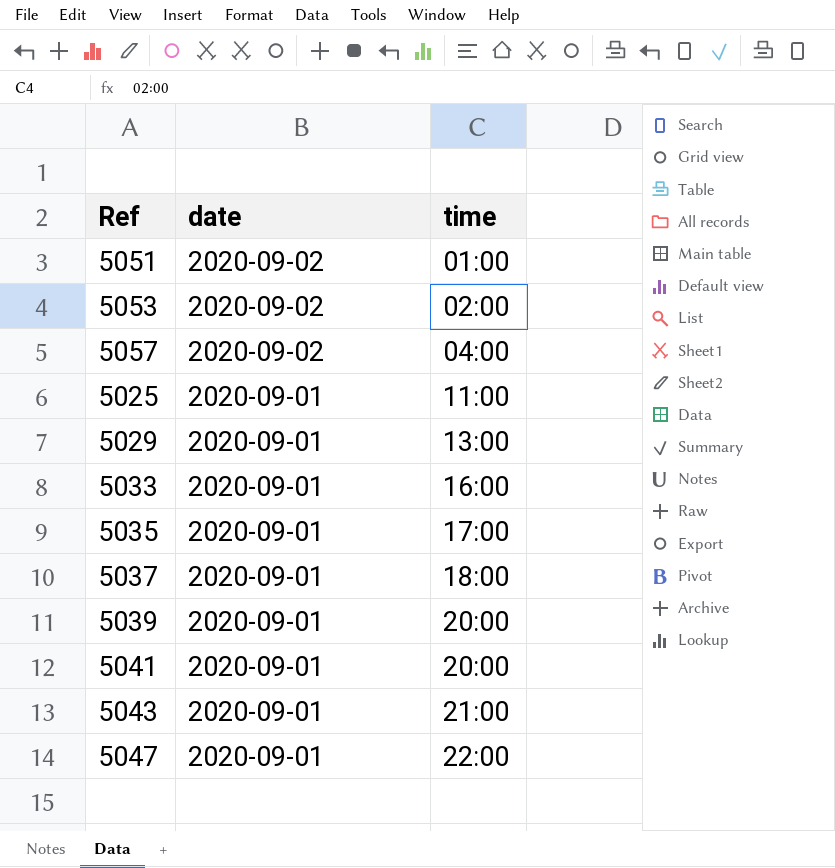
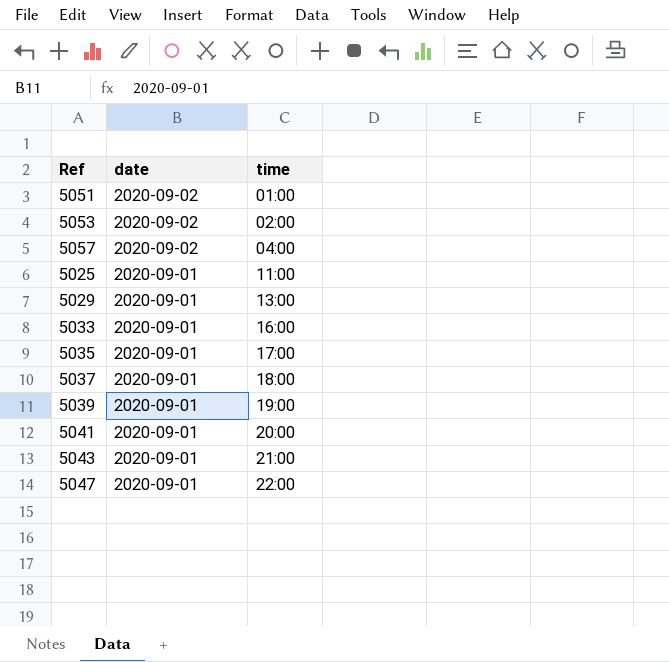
5039 | time: 20:00 -> 19:00

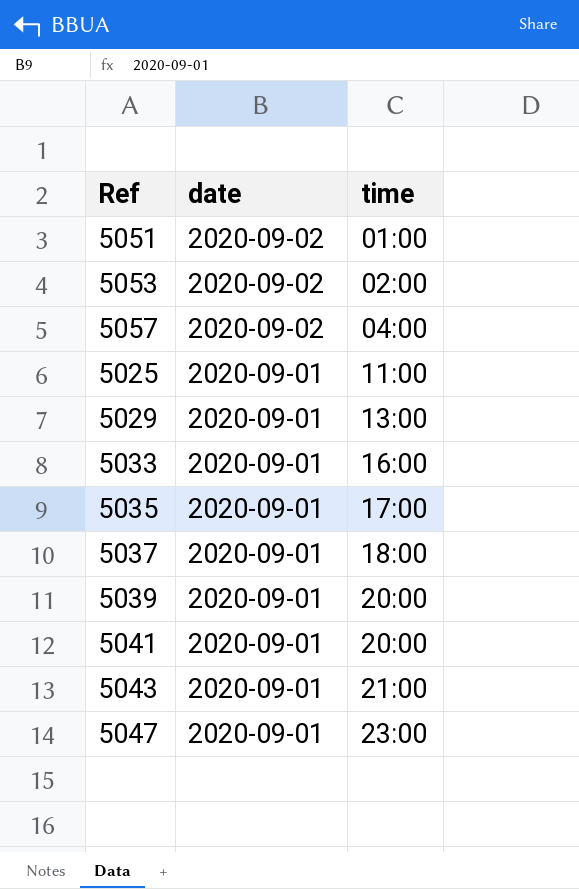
5039 | time: 19:00 -> 20:00
5047 | time: 22:00 -> 23:00

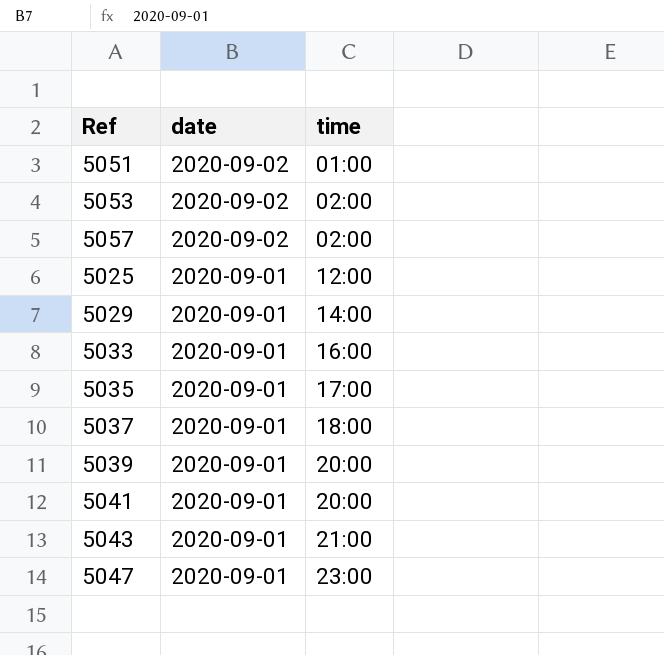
5057 | time: 04:00 -> 02:00
5025 | time: 11:00 -> 12:00
5029 | time: 13:00 -> 14:00

